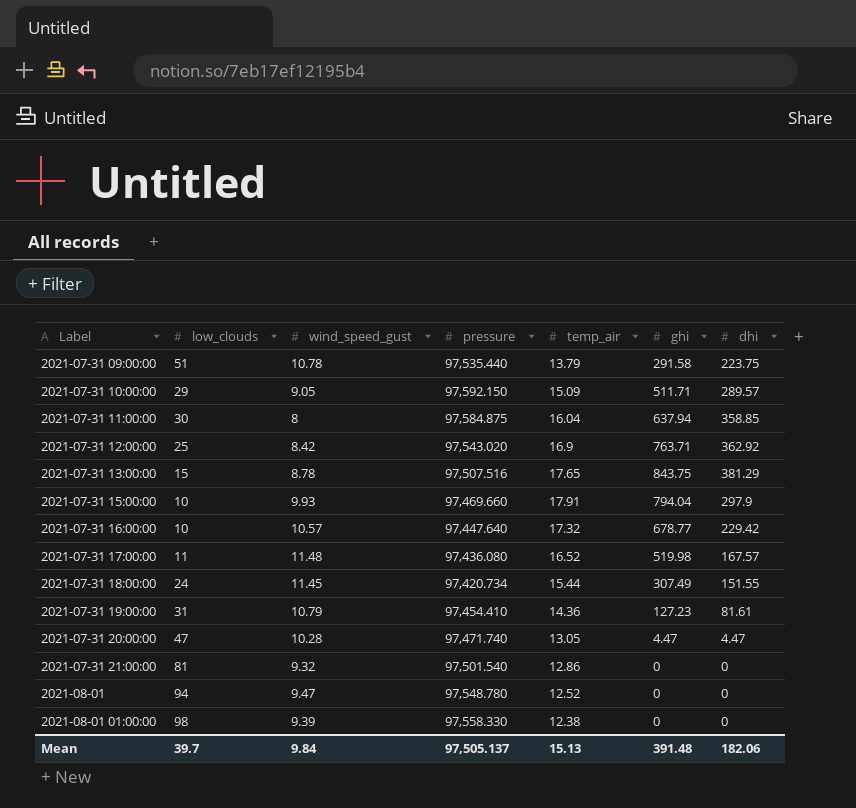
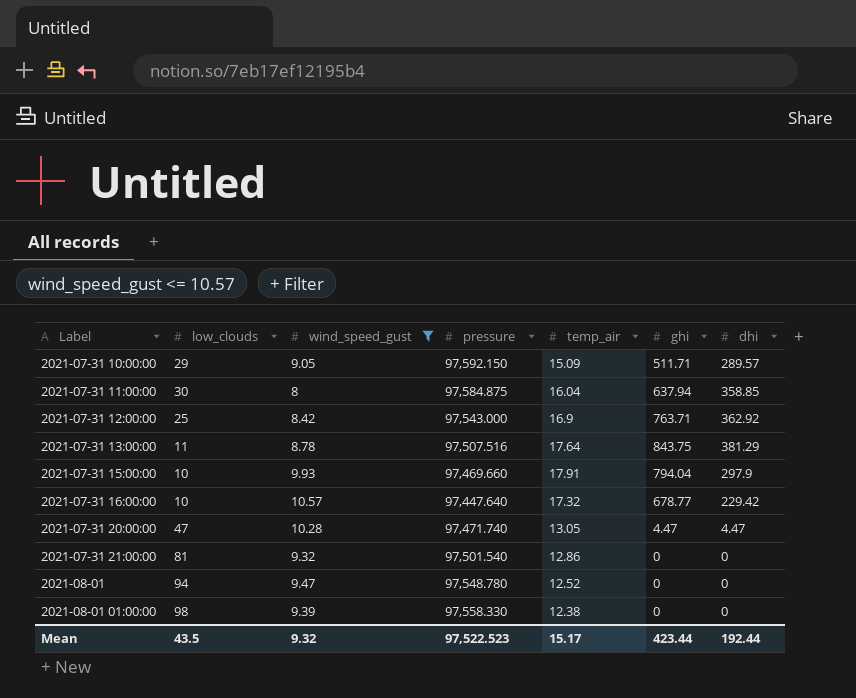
filter: none -> wind_speed_gust <= 10.57
2021-07-31 12:00:00 | pressure: 97,543.020 -> 97,543.000
2021-07-31 13:00:00 | low_clouds: 15 -> 11
2021-07-31 13:00:00 | temp_air: 17.65 -> 17.64
Mean | low_clouds: 39.7 -> 43.5
Mean | wind_speed_gust: 9.84 -> 9.32
Mean | pressure: 97,505.137 -> 97,522.523
Mean | temp_air: 15.13 -> 15.17
Mean | ghi: 391.48 -> 423.44
Mean | dhi: 182.06 -> 192.44

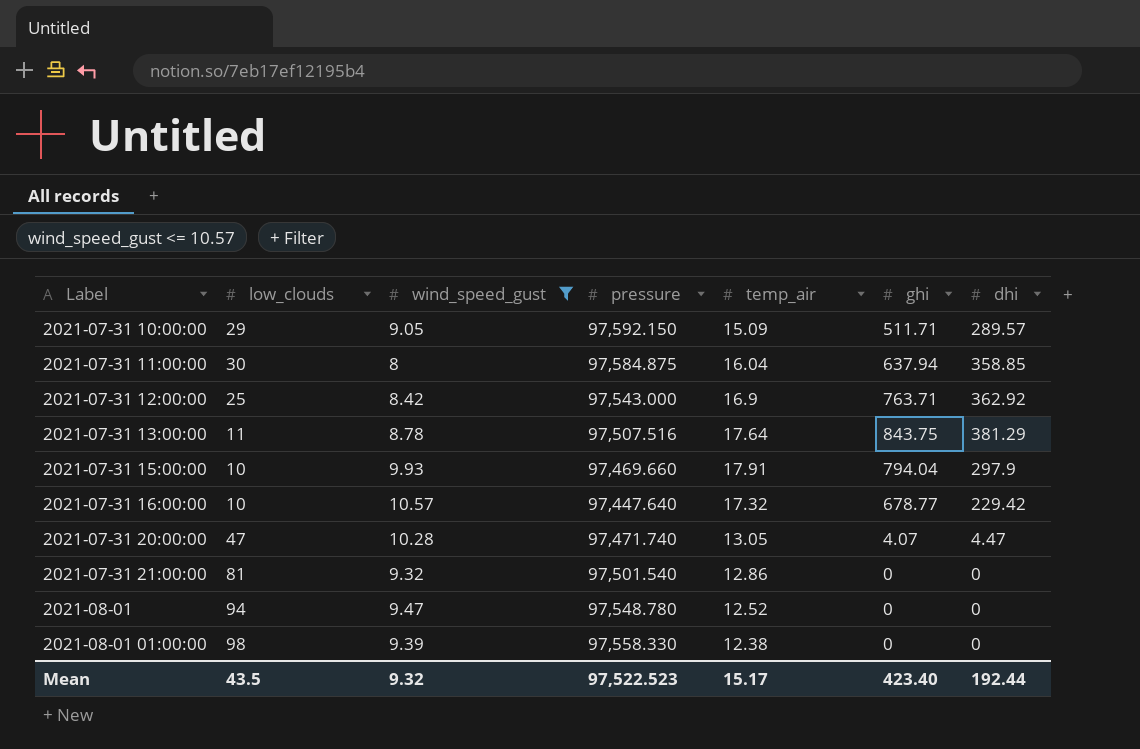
2021-07-31 20:00:00 | ghi: 4.47 -> 4.07
Mean | ghi: 423.44 -> 423.40

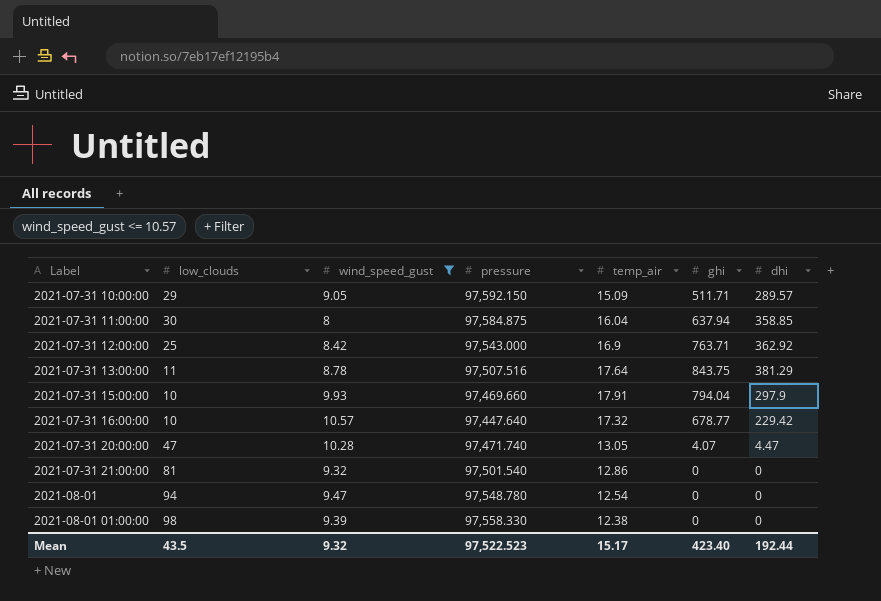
2021-08-01 | temp_air: 12.52 -> 12.54

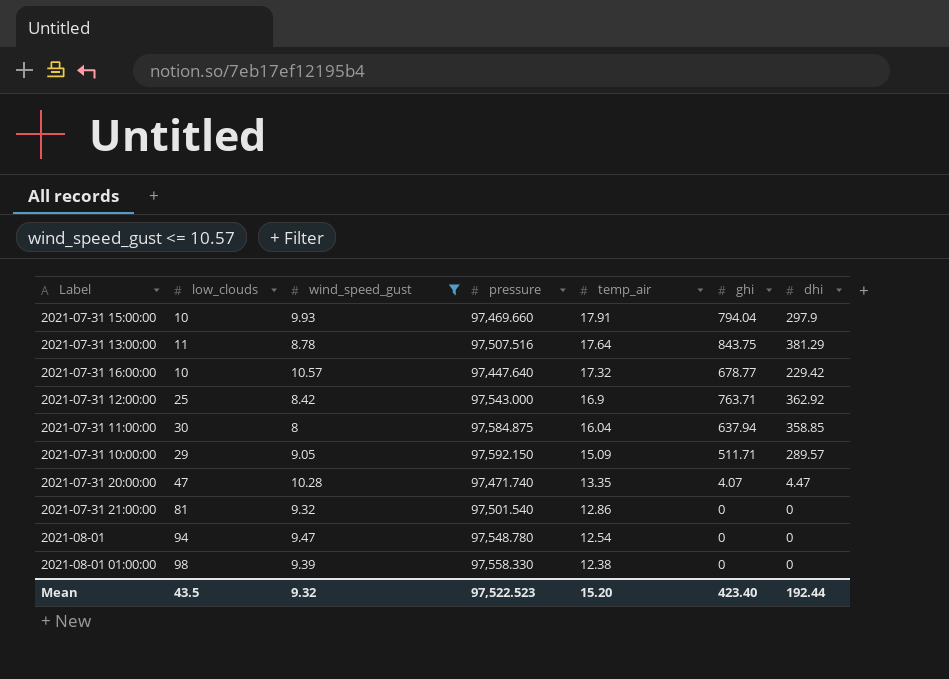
row order: Label ascending -> temp_air descending
2021-07-31 20:00:00 | temp_air: 13.05 -> 13.35
Mean | temp_air: 15.17 -> 15.20

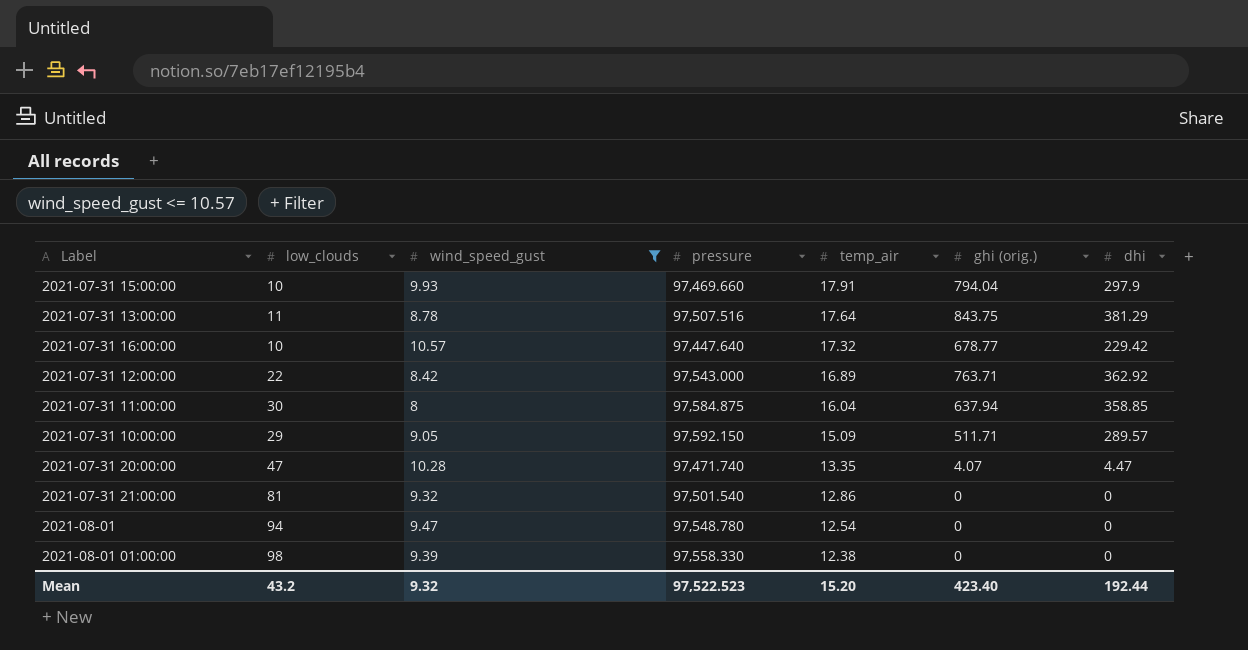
column name: ghi -> ghi (orig.)
2021-07-31 12:00:00 | low_clouds: 25 -> 22
2021-07-31 12:00:00 | temp_air: 16.9 -> 16.89
Mean | low_clouds: 43.5 -> 43.2

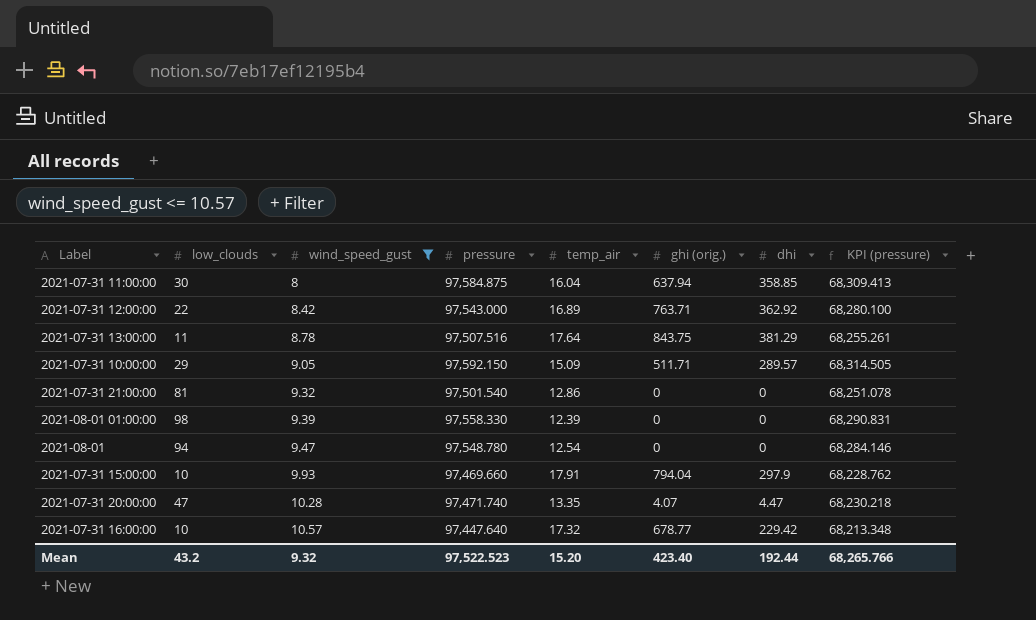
row order: temp_air descending -> wind_speed_gust ascending
column KPI (pressure) | formula: none -> [pressure] * 0.7
2021-08-01 01:00:00 | temp_air: 12.38 -> 12.39

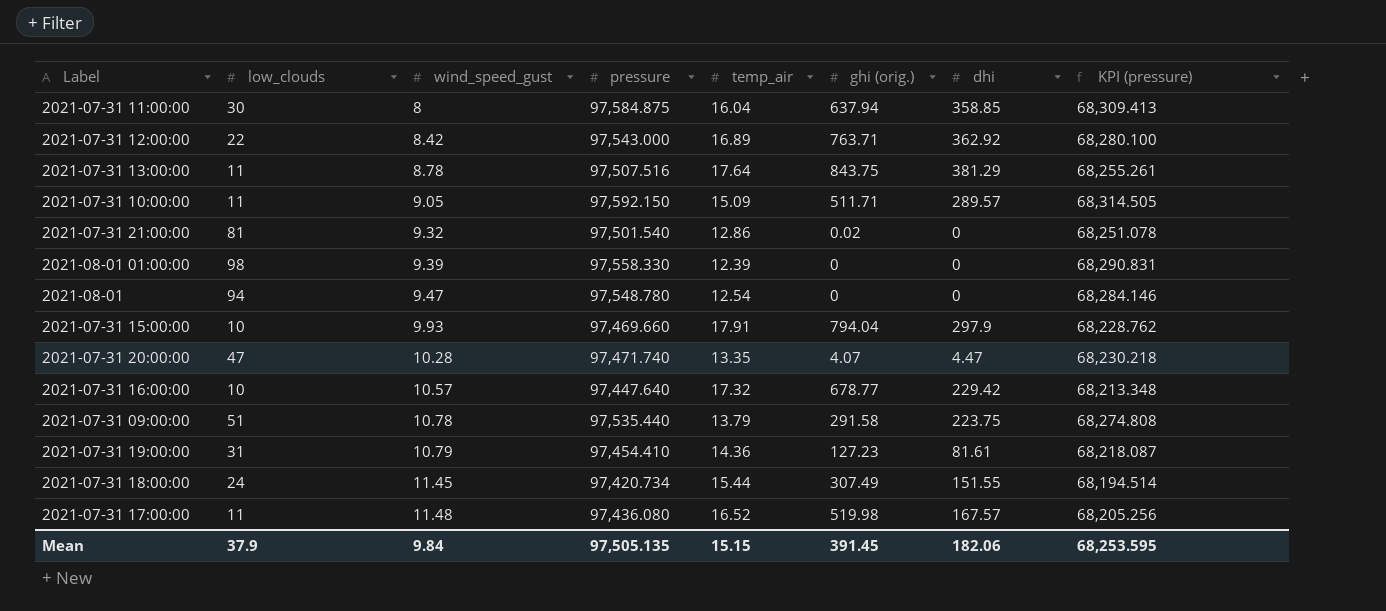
filter: wind_speed_gust <= 10.57 -> none
2021-07-31 10:00:00 | low_clouds: 29 -> 11
2021-07-31 21:00:00 | ghi (orig.): 0 -> 0.02
Mean | low_clouds: 43.2 -> 37.9
Mean | wind_speed_gust: 9.32 -> 9.84
Mean | pressure: 97,522.523 -> 97,505.135
Mean | temp_air: 15.20 -> 15.15
Mean | ghi (orig.): 423.40 -> 391.45
Mean | dhi: 192.44 -> 182.06
Mean | KPI (pressure): 68,265.766 -> 68,253.595

